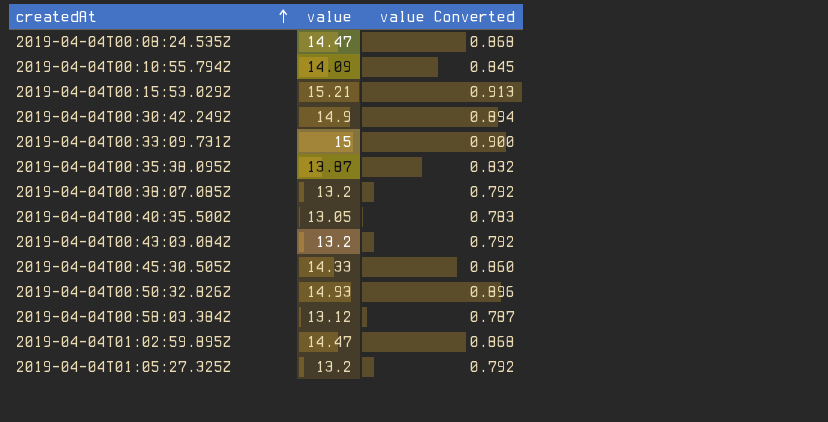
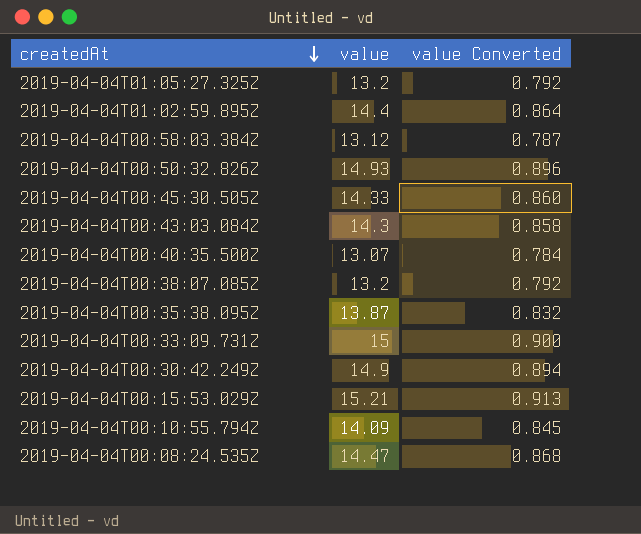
row order: createdAt ascending -> createdAt descending
2019-04-04T01:02:59.895Z | value: 14.47 -> 14.4
2019-04-04T01:02:59.895Z | value Converted: 0.868 -> 0.864
2019-04-04T00:43:03.084Z | value: 13.2 -> 14.3
2019-04-04T00:43:03.084Z | value Converted: 0.792 -> 0.858
2019-04-04T00:40:35.500Z | value: 13.05 -> 13.07
2019-04-04T00:40:35.500Z | value Converted: 0.783 -> 0.784

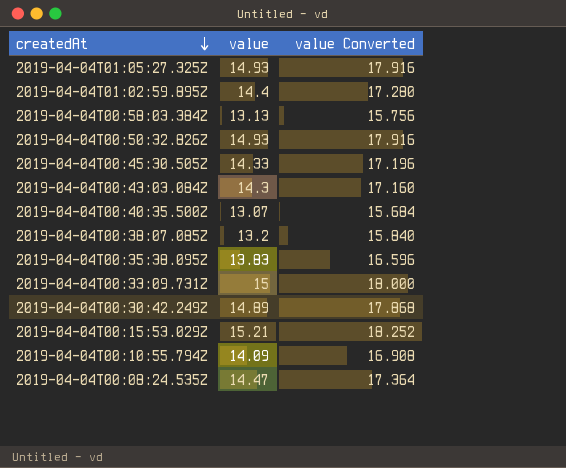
column value Converted | formula: [value] * 0.06 -> [value] * 1.2
2019-04-04T01:05:27.325Z | value: 13.2 -> 14.93
2019-04-04T00:58:03.384Z | value: 13.12 -> 13.13
2019-04-04T00:35:38.095Z | value: 13.87 -> 13.83
2019-04-04T00:30:42.249Z | value: 14.9 -> 14.89

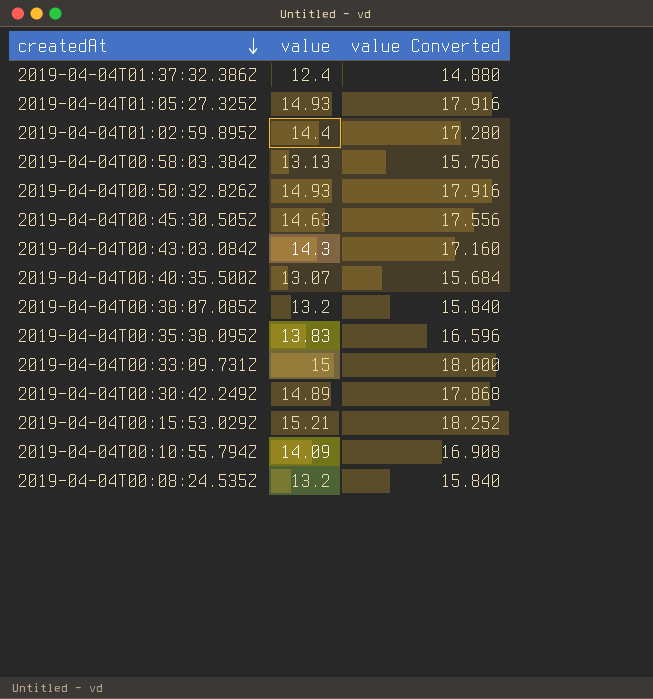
row 2019-04-04T01:37:32.386Z: none -> 12.4 | 14.880
2019-04-04T00:45:30.505Z | value: 14.33 -> 14.63
2019-04-04T00:45:30.505Z | value Converted: 17.196 -> 17.556
2019-04-04T00:08:24.535Z | value: 14.47 -> 13.2
2019-04-04T00:08:24.535Z | value Converted: 17.364 -> 15.840

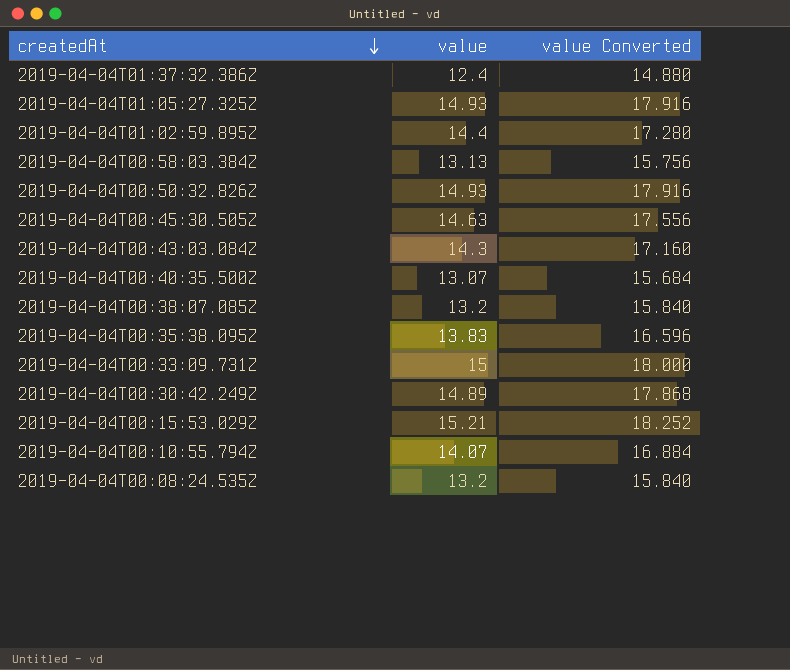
2019-04-04T00:10:55.794Z | value: 14.09 -> 14.07
2019-04-04T00:10:55.794Z | value Converted: 16.908 -> 16.884

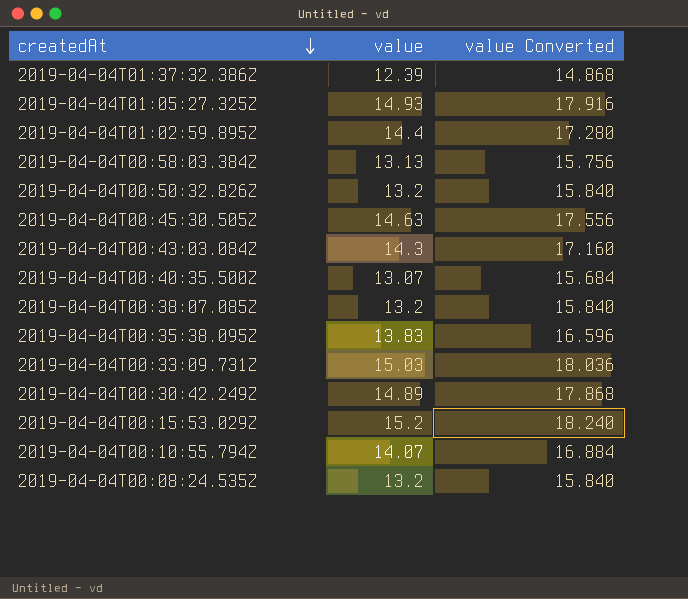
2019-04-04T01:37:32.386Z | value: 12.4 -> 12.39
2019-04-04T01:37:32.386Z | value Converted: 14.880 -> 14.868
2019-04-04T00:50:32.826Z | value: 14.93 -> 13.2
2019-04-04T00:50:32.826Z | value Converted: 17.916 -> 15.840
2019-04-04T00:33:09.731Z | value: 15 -> 15.03
2019-04-04T00:33:09.731Z | value Converted: 18.000 -> 18.036
2019-04-04T00:15:53.029Z | value: 15.21 -> 15.2
2019-04-04T00:15:53.029Z | value Converted: 18.252 -> 18.240

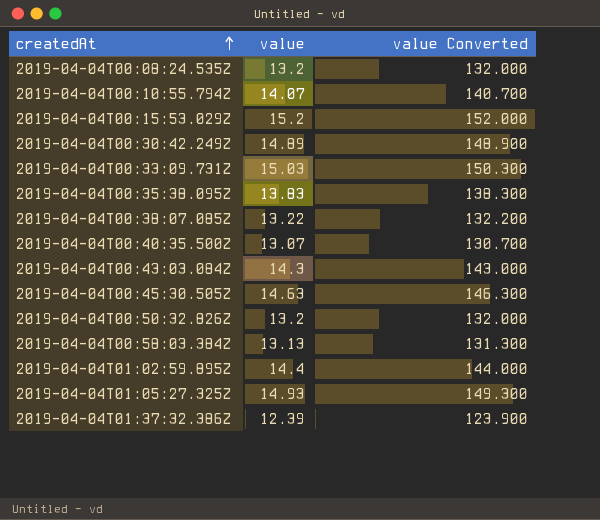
row order: createdAt descending -> createdAt ascending
column value Converted | formula: [value] * 1.2 -> [value] * 10
2019-04-04T00:38:07.085Z | value: 13.2 -> 13.22

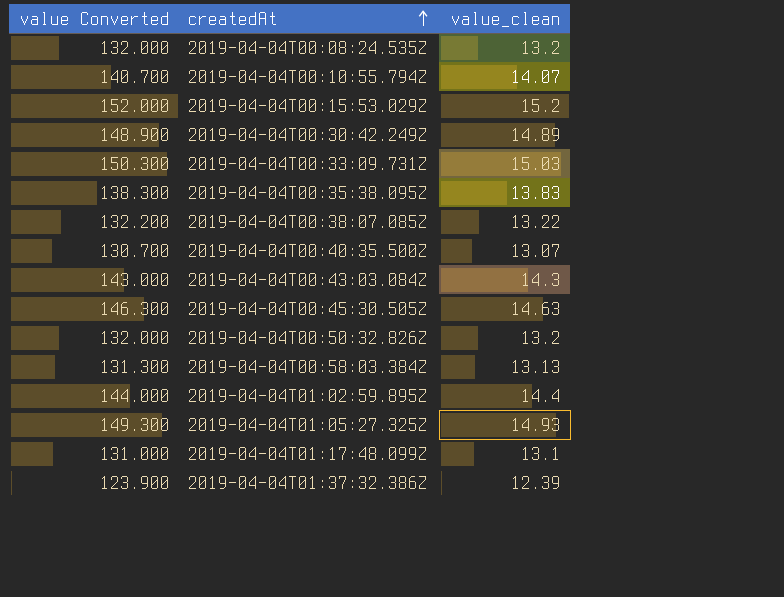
column value Converted | position: 3 -> 1
column name: value -> value_clean
row 2019-04-04T01:17:48.099Z: none -> 131.000 | 13.1

